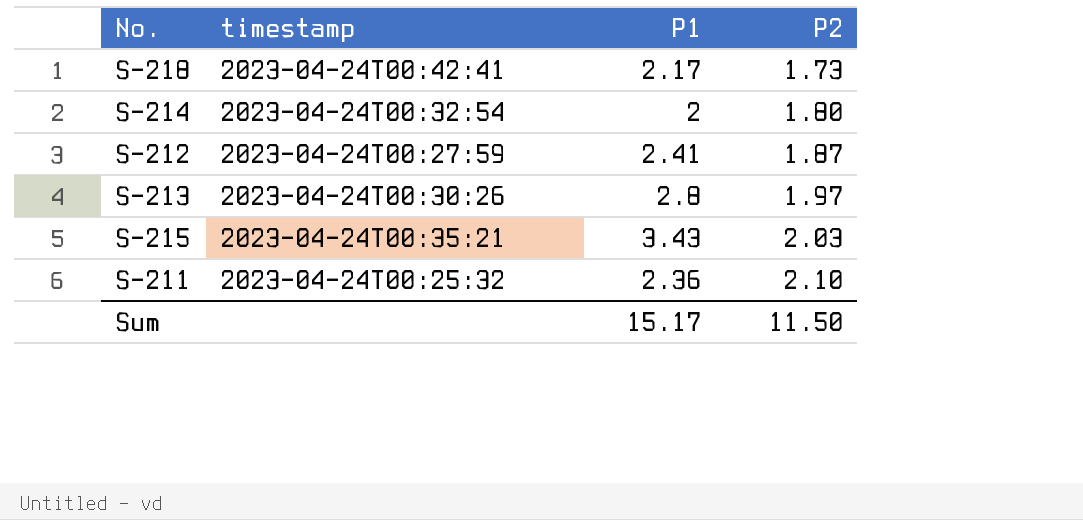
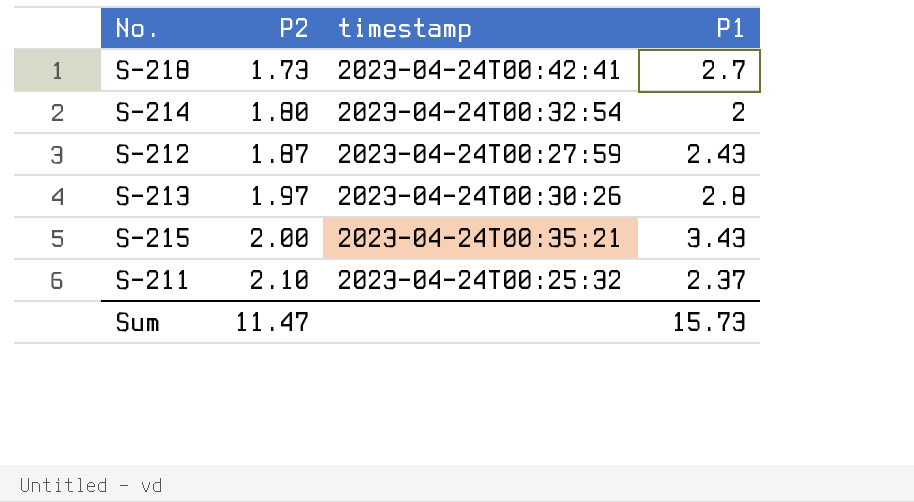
column P2 | position: 4 -> 2
S-218 | P1: 2.17 -> 2.7
S-212 | P1: 2.41 -> 2.43
S-215 | P2: 2.03 -> 2.00
S-211 | P1: 2.36 -> 2.37
Sum | P2: 11.50 -> 11.47
Sum | P1: 15.17 -> 15.73

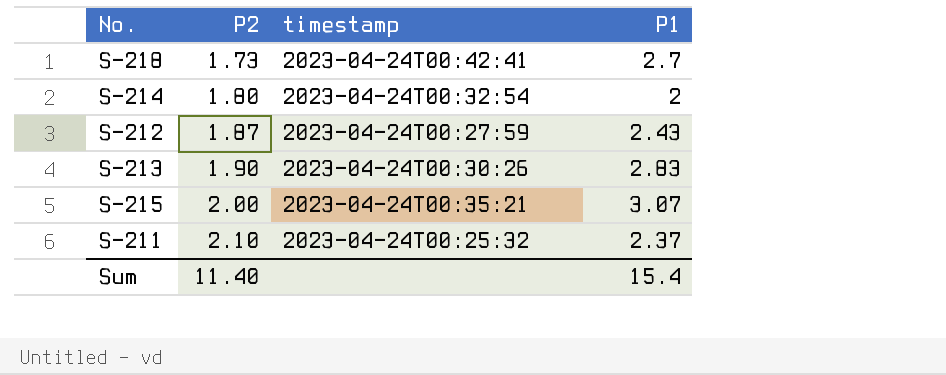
S-213 | P2: 1.97 -> 1.90
S-213 | P1: 2.8 -> 2.83
S-215 | P1: 3.43 -> 3.07
Sum | P2: 11.47 -> 11.40
Sum | P1: 15.73 -> 15.4

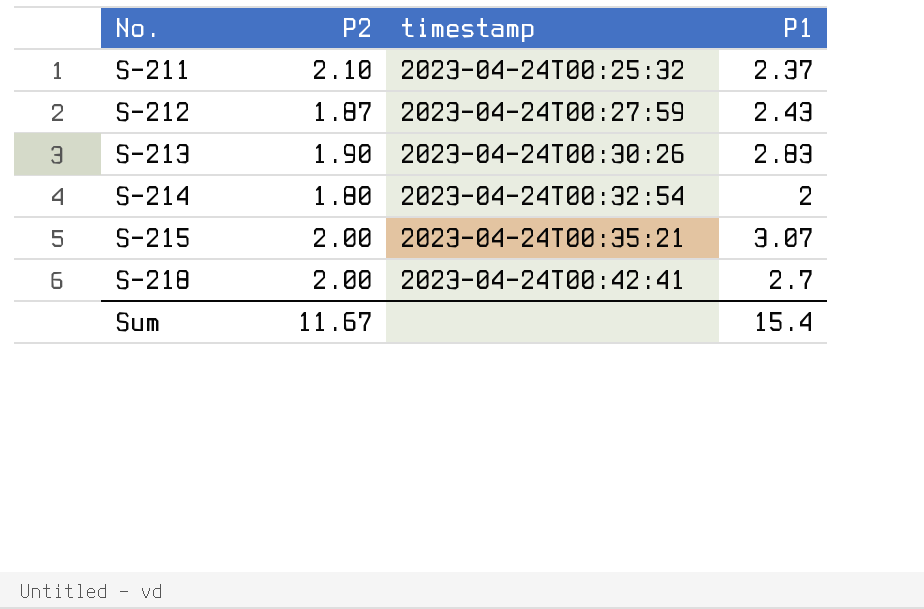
row order: P2 ascending -> No. ascending
S-218 | P2: 1.73 -> 2.00
Sum | P2: 11.40 -> 11.67

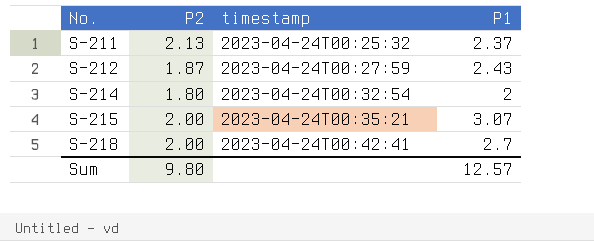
row S-213: 1.90 | 2023-04-24T00:30:26 | 2.83 -> none
S-211 | P2: 2.10 -> 2.13
Sum | P2: 11.67 -> 9.80
Sum | P1: 15.4 -> 12.57

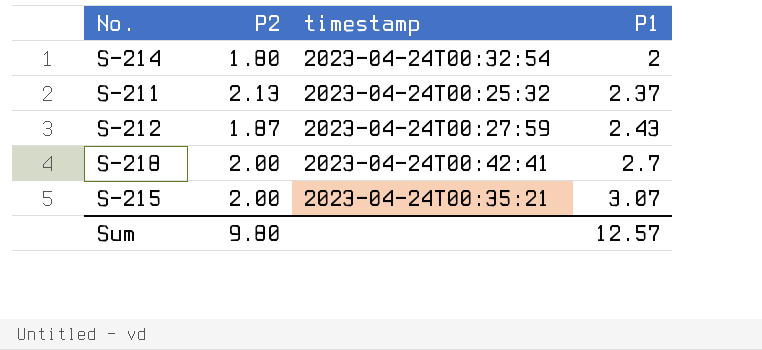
row order: No. ascending -> P1 ascending

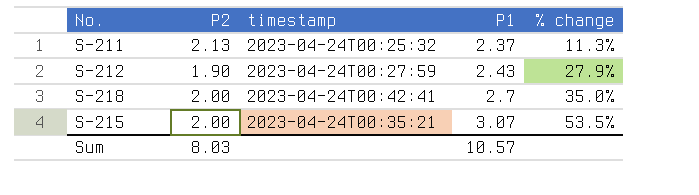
column % change | formula: none -> ([P1] - [P2]) / [P2]
row S-214: 1.80 | 2023-04-24T00:32:54 | 2 -> none
S-212 | P2: 1.87 -> 1.90
Sum | P2: 9.80 -> 8.03
Sum | P1: 12.57 -> 10.57

